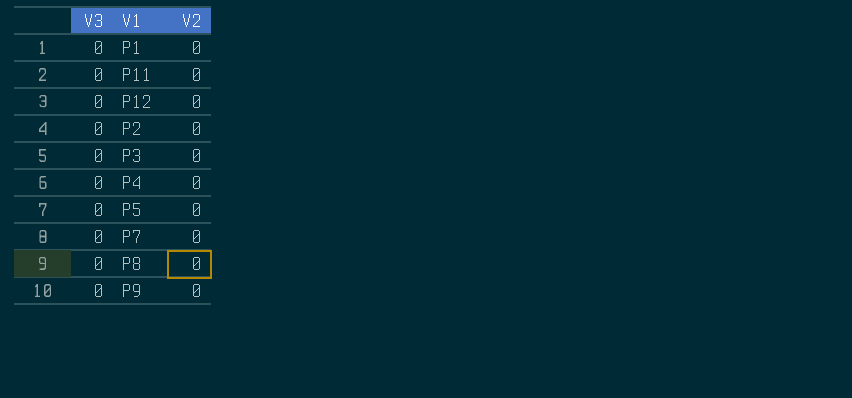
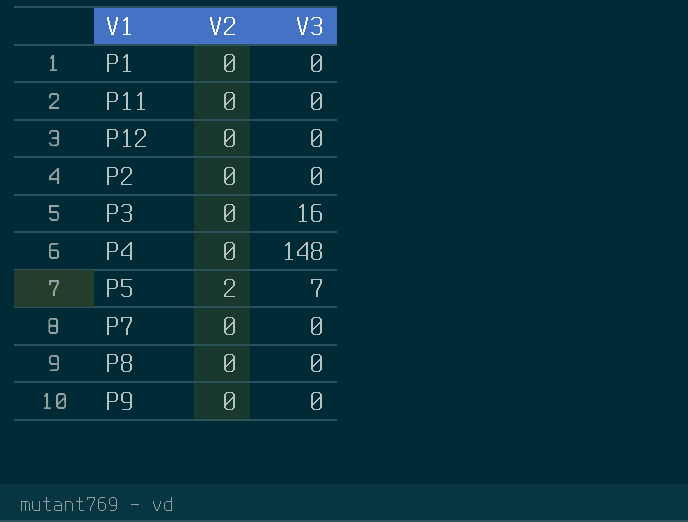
column V3 | position: 1 -> 3
P3 | V3: 0 -> 16
P4 | V3: 0 -> 148
P5 | V2: 0 -> 2
P5 | V3: 0 -> 7

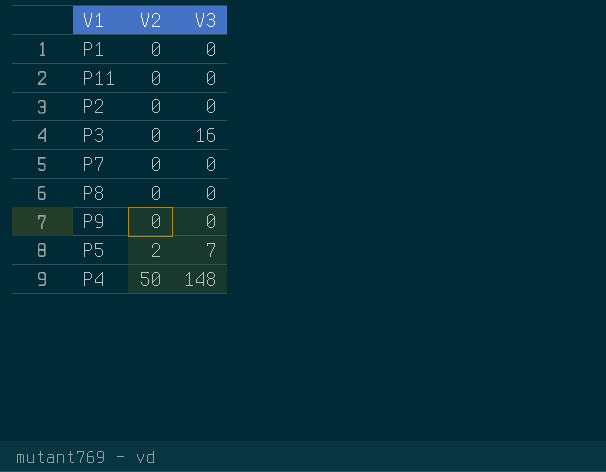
row order: none -> V2 ascending
row P12: 0 | 0 -> none
P4 | V2: 0 -> 50

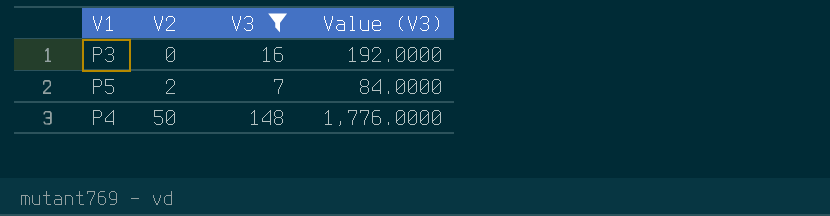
filter: none -> V3 != 0
column Value (V3) | formula: none -> [V3] * 12

